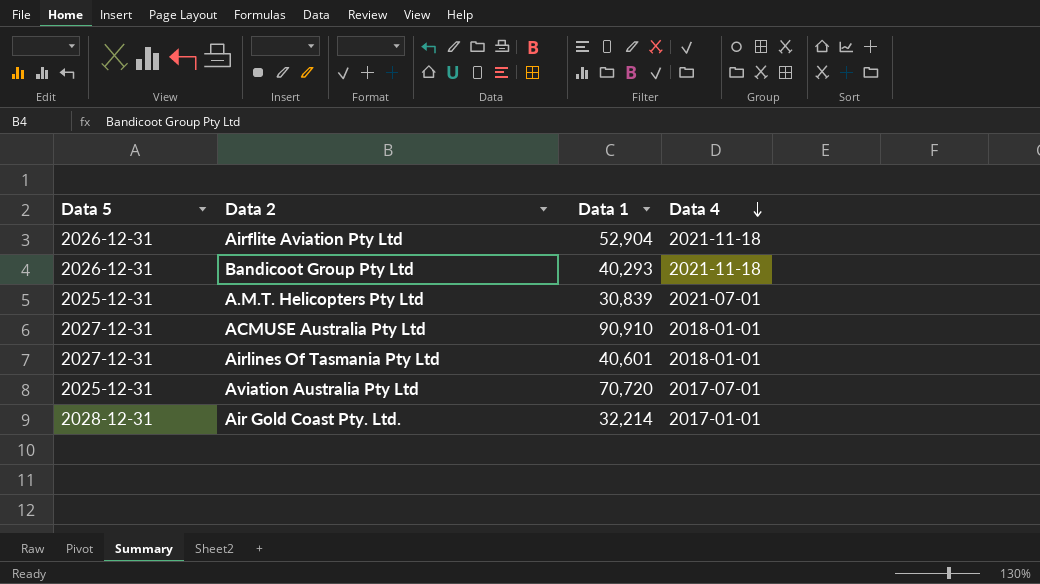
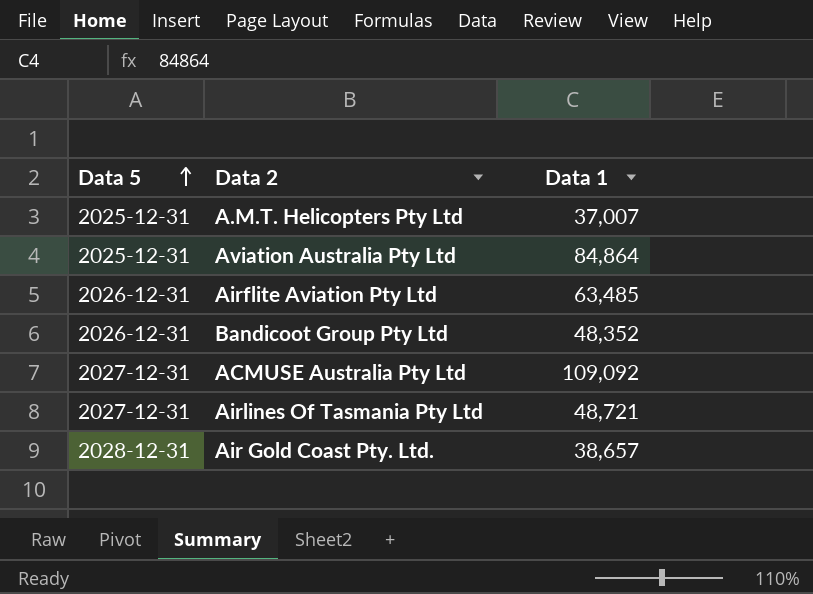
row order: Data 4 descending -> Data 5 ascending
column Data 4 | position: 4 -> none
A.M.T. Helicopters Pty Ltd | Data 1: 30,839 -> 37,007
Aviation Australia Pty Ltd | Data 1: 70,720 -> 84,864
Airflite Aviation Pty Ltd | Data 1: 52,904 -> 63,485
Bandicoot Group Pty Ltd | Data 1: 40,293 -> 48,352
ACMUSE Australia Pty Ltd | Data 1: 90,910 -> 109,092
Airlines Of Tasmania Pty Ltd | Data 1: 40,601 -> 48,721
Air Gold Coast Pty. Ltd. | Data 1: 32,214 -> 38,657

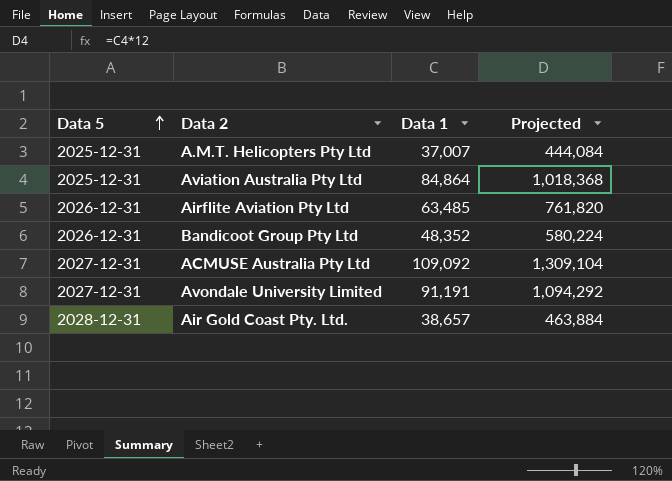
column Projected | formula: none -> [Data 1] * 12
row Airlines Of Tasmania Pty Ltd: 2027-12-31 | 48,721 -> none
row Avondale University Limited: none -> 2027-12-31 | 91,191 | 1,094,292

